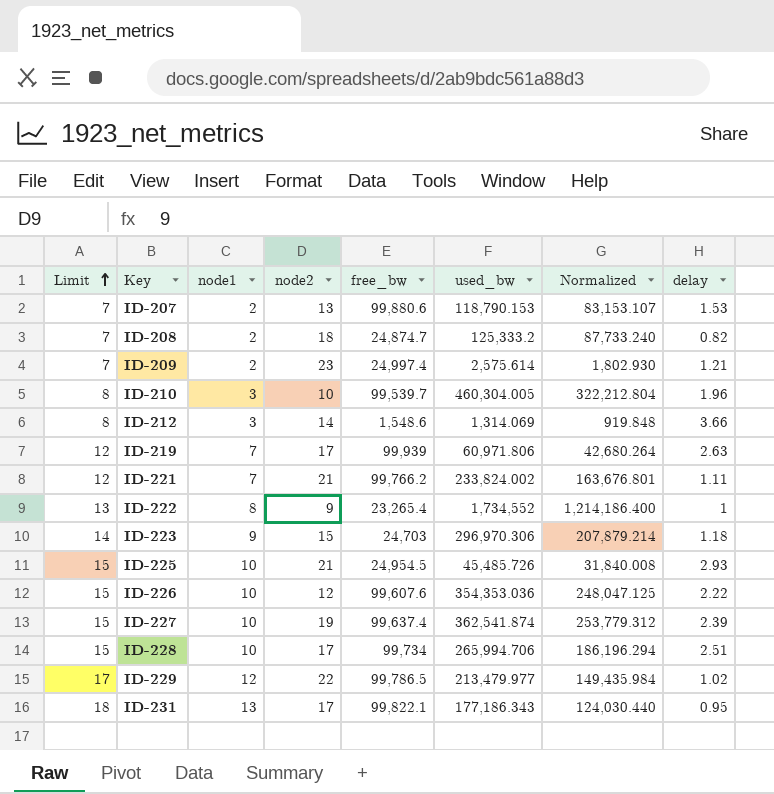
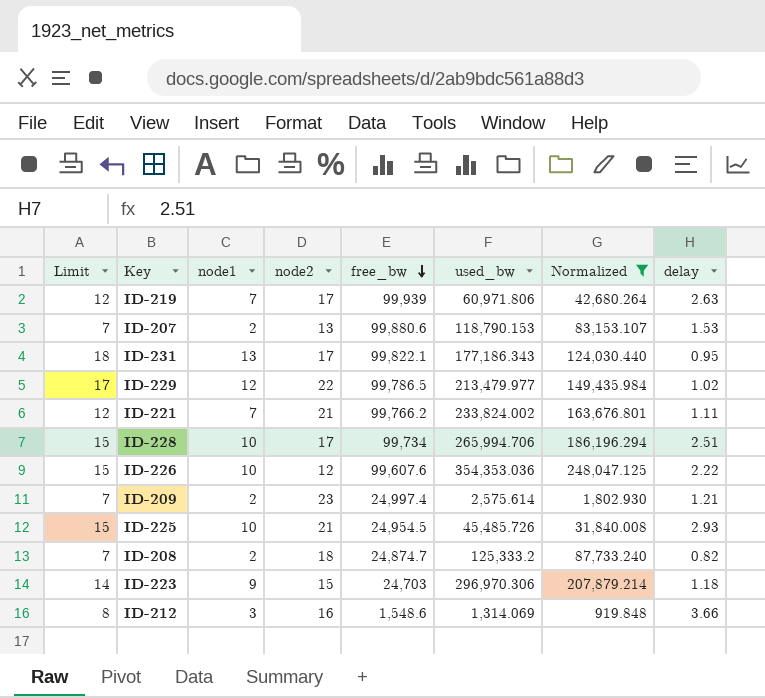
filter: none -> Normalized <= 248,047.125
row order: Limit ascending -> free_bw descending
ID-212 | node2: 14 -> 16

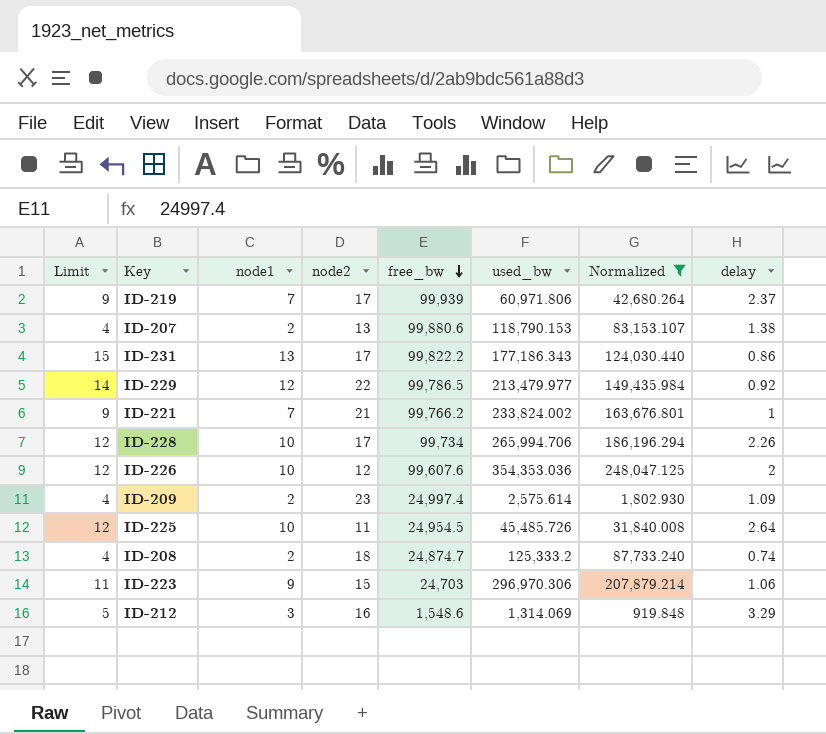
column Limit | formula: [node1] + 5 -> [node1] + 2
ID-219 | delay: 2.63 -> 2.37
ID-207 | delay: 1.53 -> 1.38
ID-231 | free_bw: 99,822.1 -> 99,822.2
ID-231 | delay: 0.95 -> 0.86
ID-229 | delay: 1.02 -> 0.92
ID-221 | delay: 1.11 -> 1
ID-228 | delay: 2.51 -> 2.26
ID-226 | delay: 2.22 -> 2
ID-209 | delay: 1.21 -> 1.09
ID-225 | node2: 21 -> 11
ID-225 | delay: 2.93 -> 2.64
ID-208 | delay: 0.82 -> 0.74
ID-223 | delay: 1.18 -> 1.06
ID-212 | delay: 3.66 -> 3.29

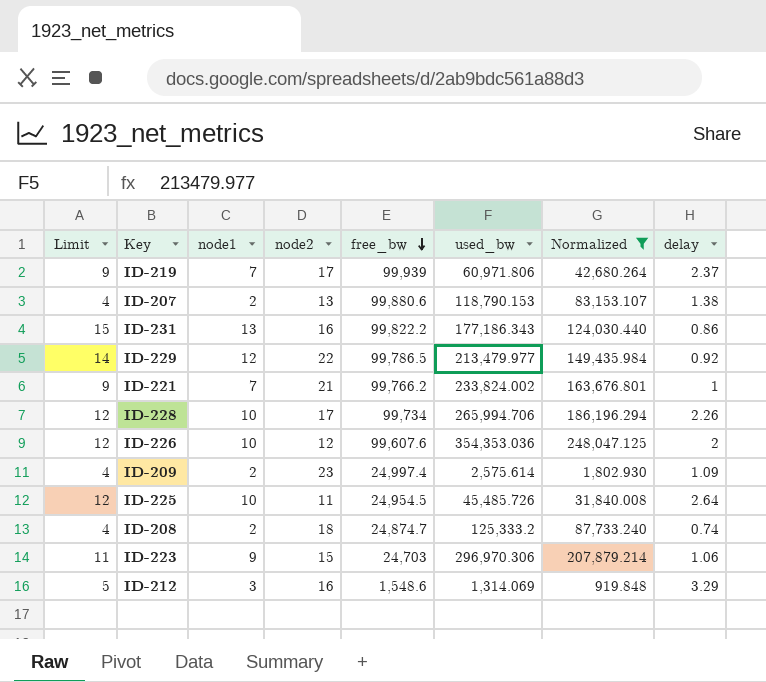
ID-231 | node2: 17 -> 16

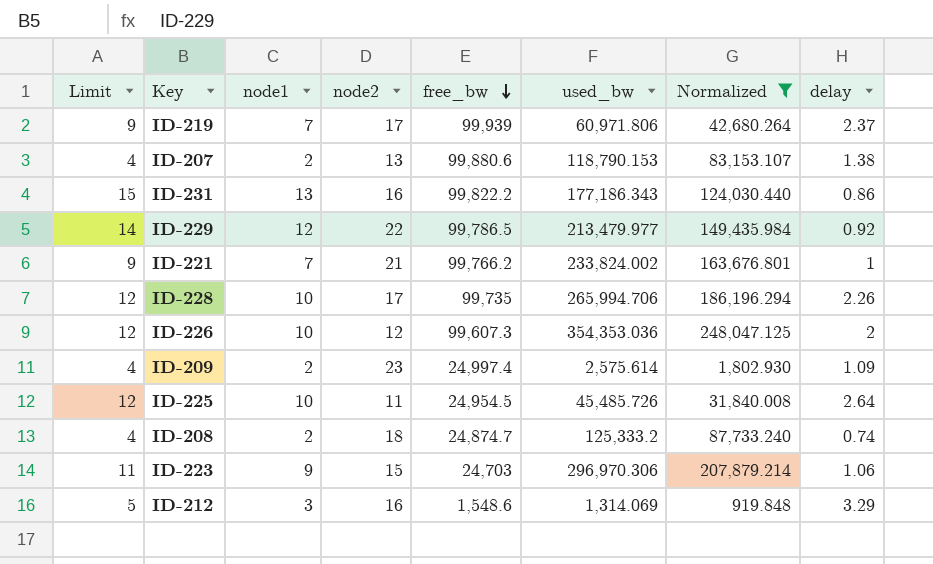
ID-228 | free_bw: 99,734 -> 99,735
ID-226 | free_bw: 99,607.6 -> 99,607.3

